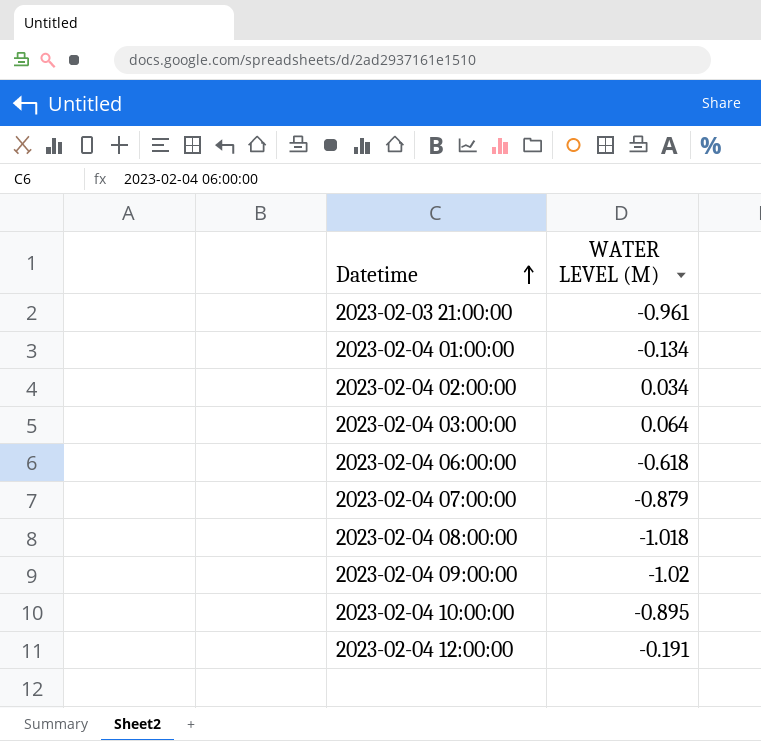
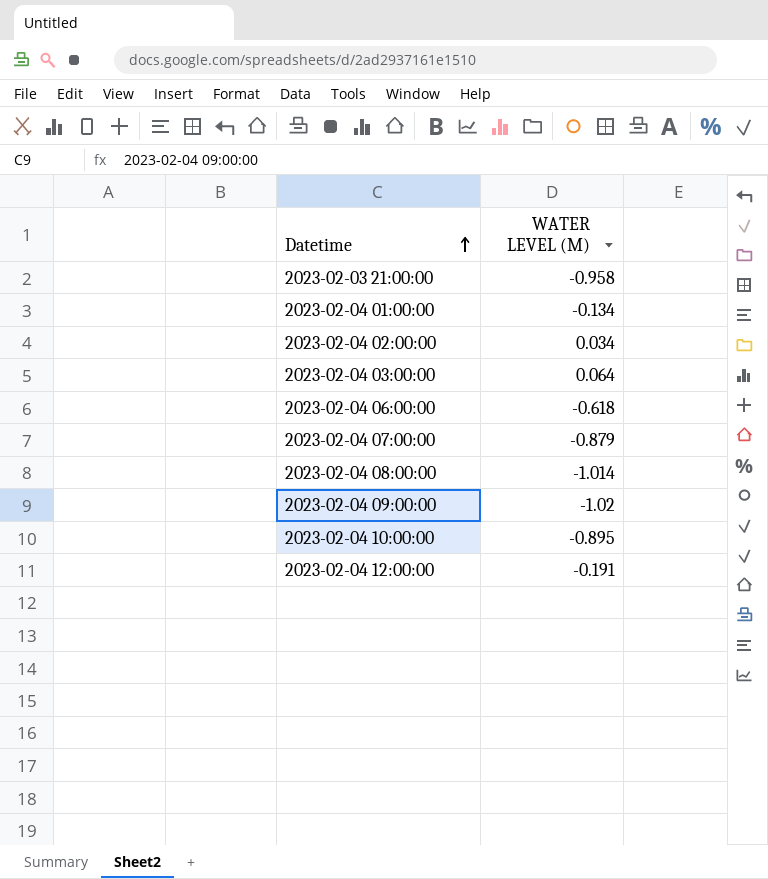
2023-02-03 21:00:00 | WATER LEVEL (M): -0.961 -> -0.958
2023-02-04 08:00:00 | WATER LEVEL (M): -1.018 -> -1.014

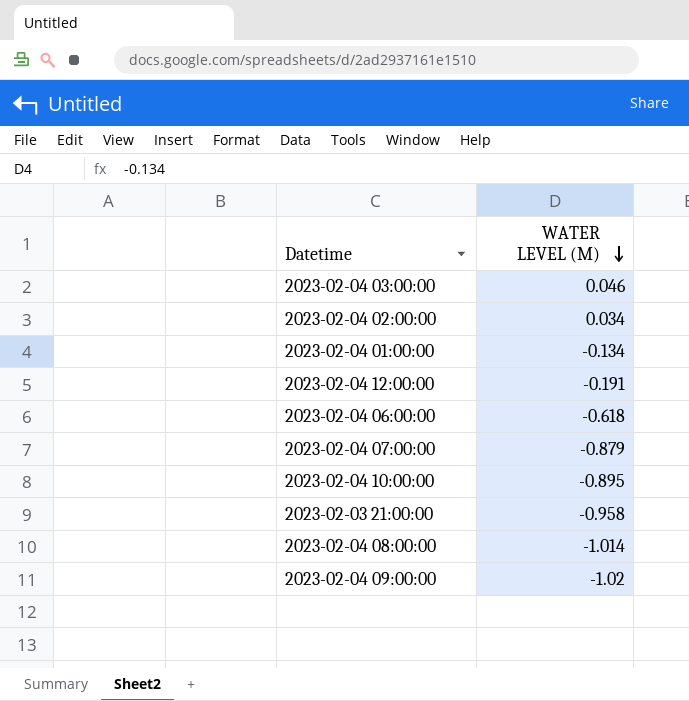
row order: Datetime ascending -> WATER LEVEL (M) descending
2023-02-04 03:00:00 | WATER LEVEL (M): 0.064 -> 0.046

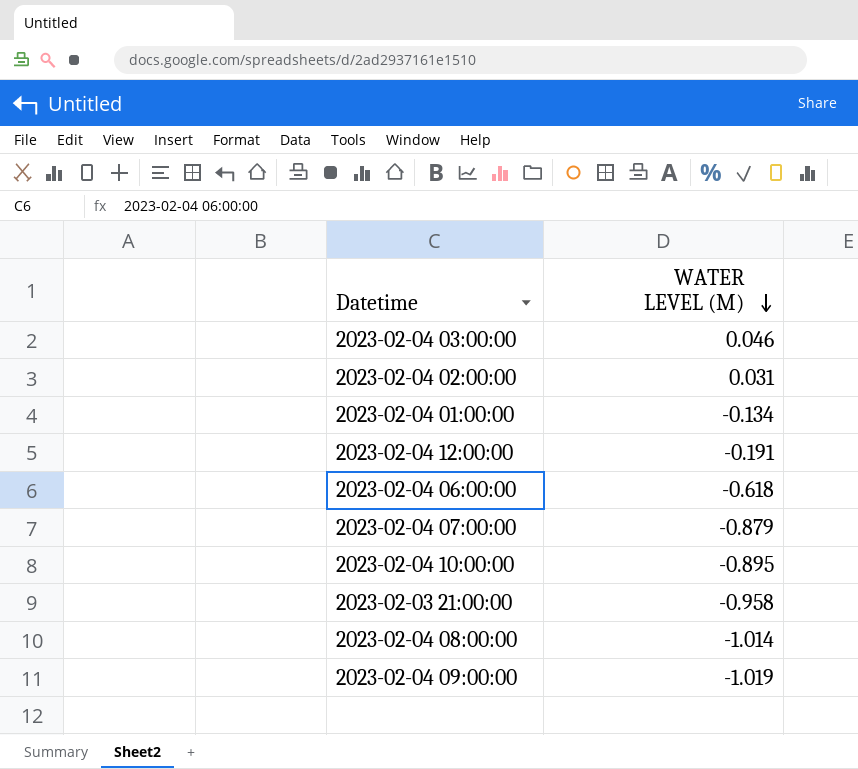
2023-02-04 02:00:00 | WATER LEVEL (M): 0.034 -> 0.031
2023-02-04 09:00:00 | WATER LEVEL (M): -1.02 -> -1.019

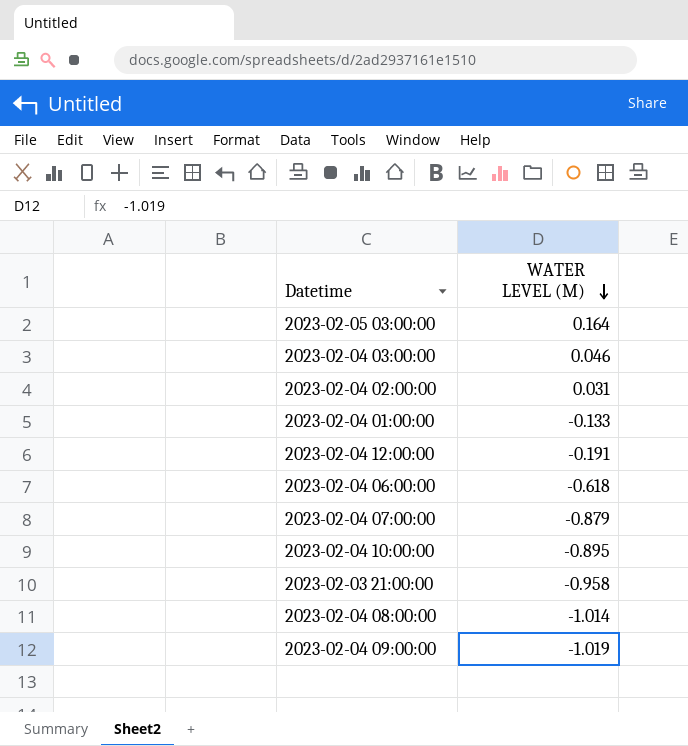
row 2023-02-05 03:00:00: none -> 0.164
2023-02-04 01:00:00 | WATER LEVEL (M): -0.134 -> -0.133

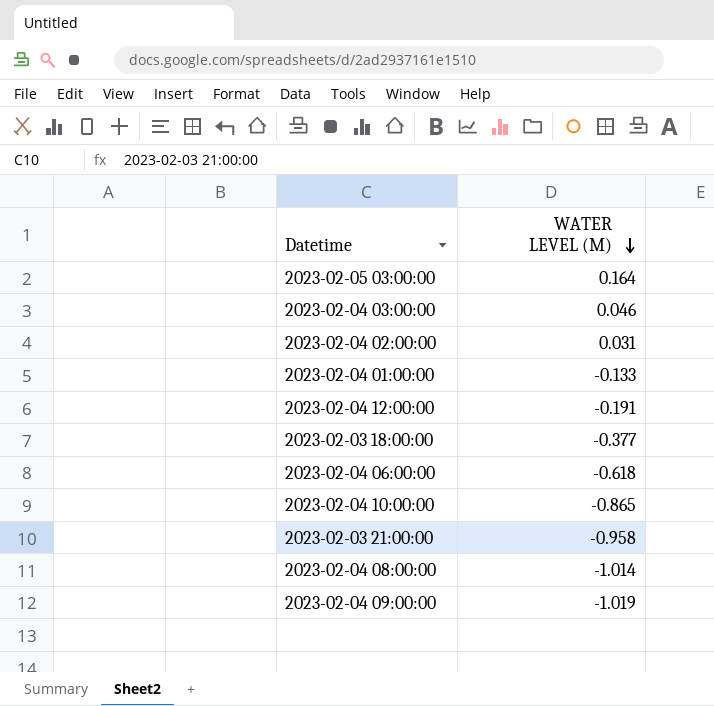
row 2023-02-04 07:00:00: -0.879 -> none
row 2023-02-03 18:00:00: none -> -0.377
2023-02-04 10:00:00 | WATER LEVEL (M): -0.895 -> -0.865

